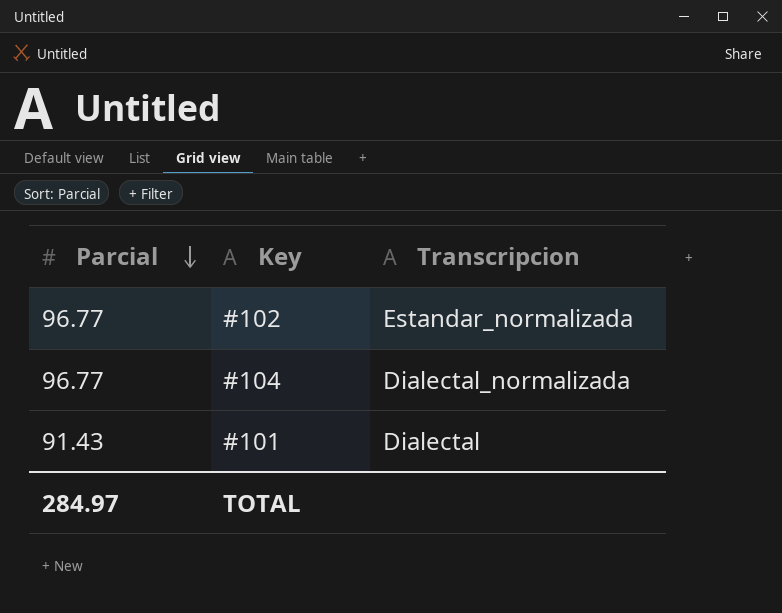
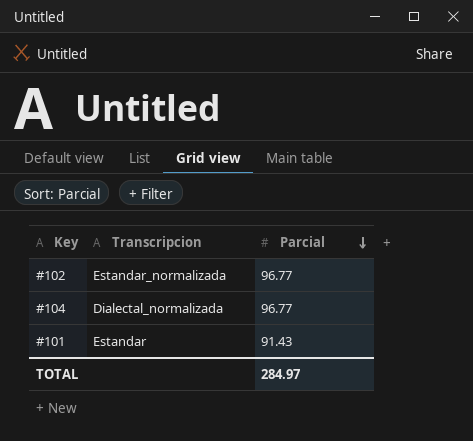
column Parcial | position: 1 -> 3
#101 | Transcripcion: Dialectal -> Estandar

